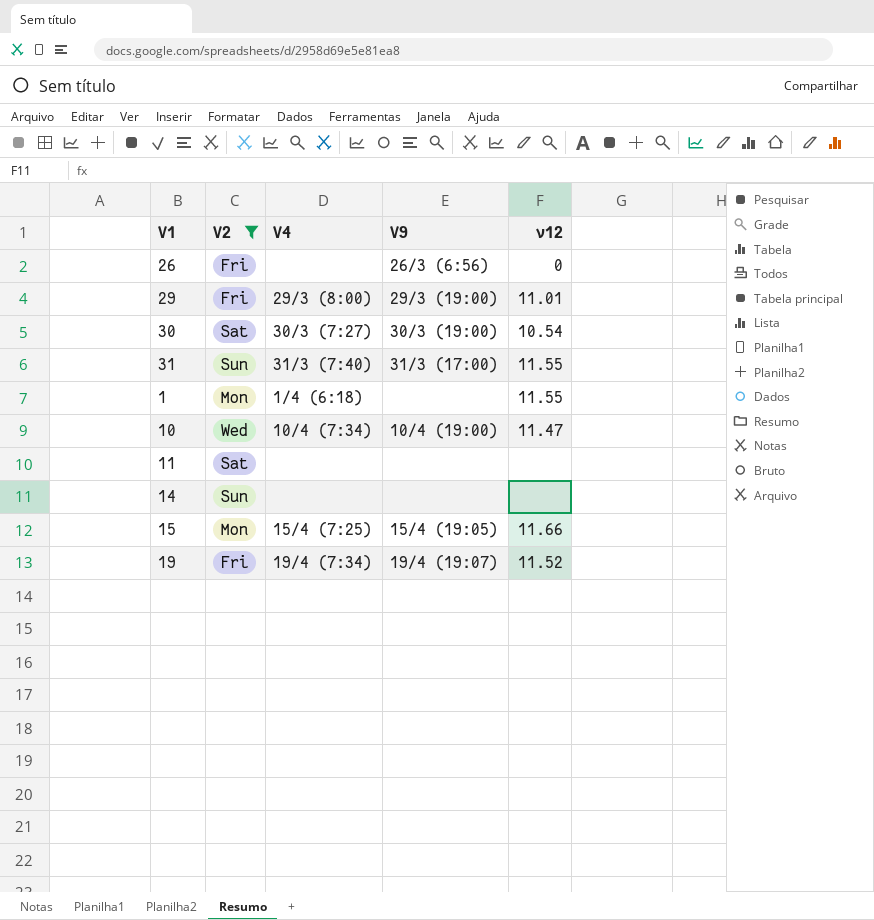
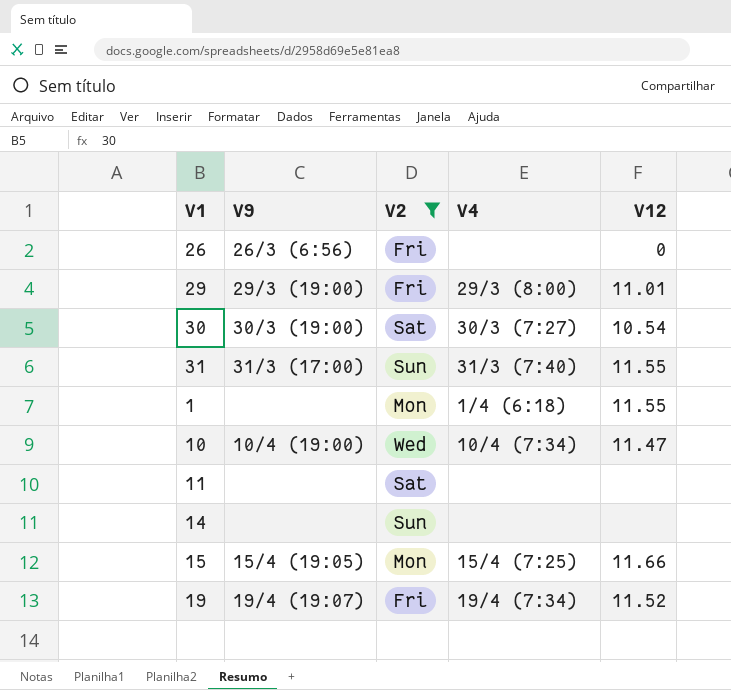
column V9 | position: 4 -> 2
column name: v12 -> V12

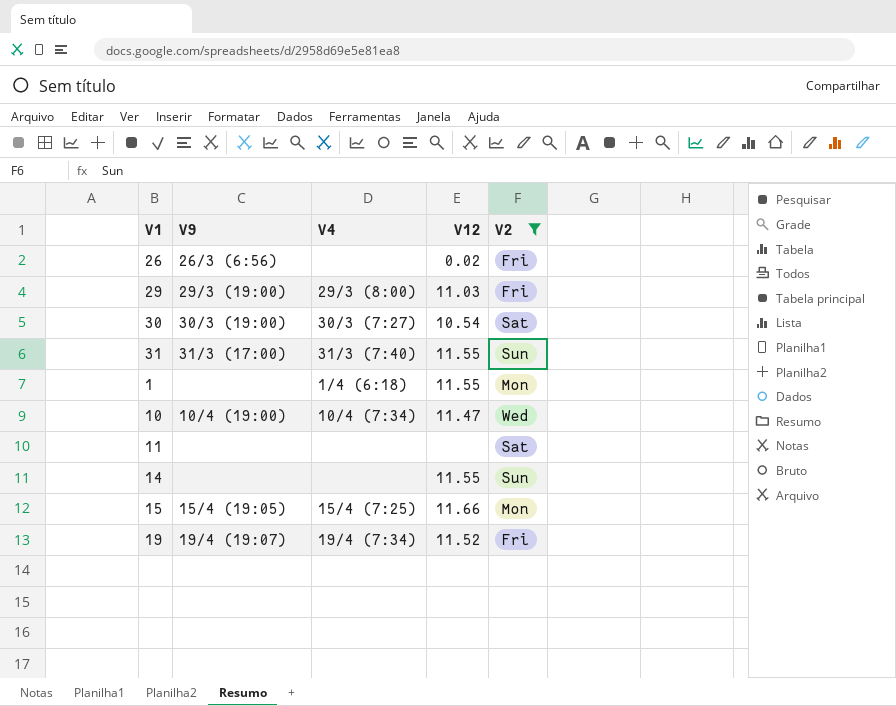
column V2 | position: 3 -> 5
26 | V12: 0 -> 0.02
29 | V12: 11.01 -> 11.03
14 | V12: none -> 11.55

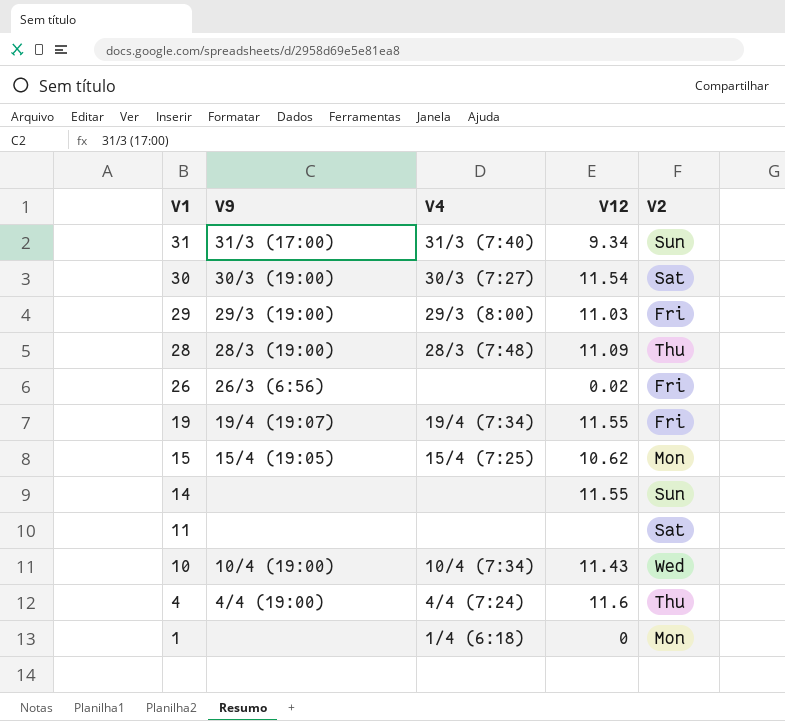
filter: V2 != Thu -> none
row order: none -> V1 descending
31 | V12: 11.55 -> 9.34
30 | V12: 10.54 -> 11.54
19 | V12: 11.52 -> 11.55
15 | V12: 11.66 -> 10.62
10 | V12: 11.47 -> 11.43
1 | V12: 11.55 -> 0

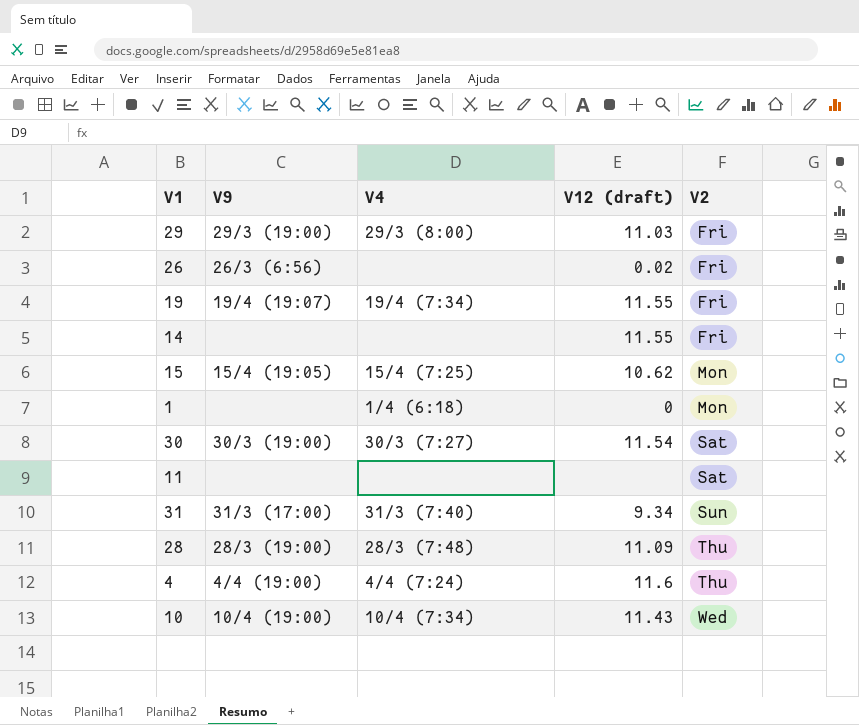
row order: V1 descending -> V2 ascending
column name: V12 -> V12 (draft)
14 | V2: Sun -> Fri

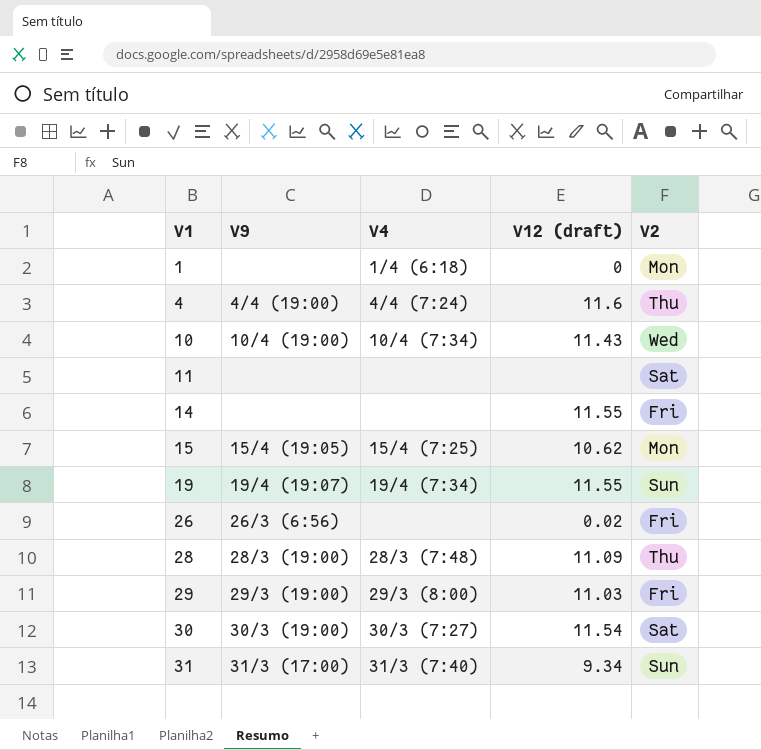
row order: V2 ascending -> V1 ascending
19 | V2: Fri -> Sun

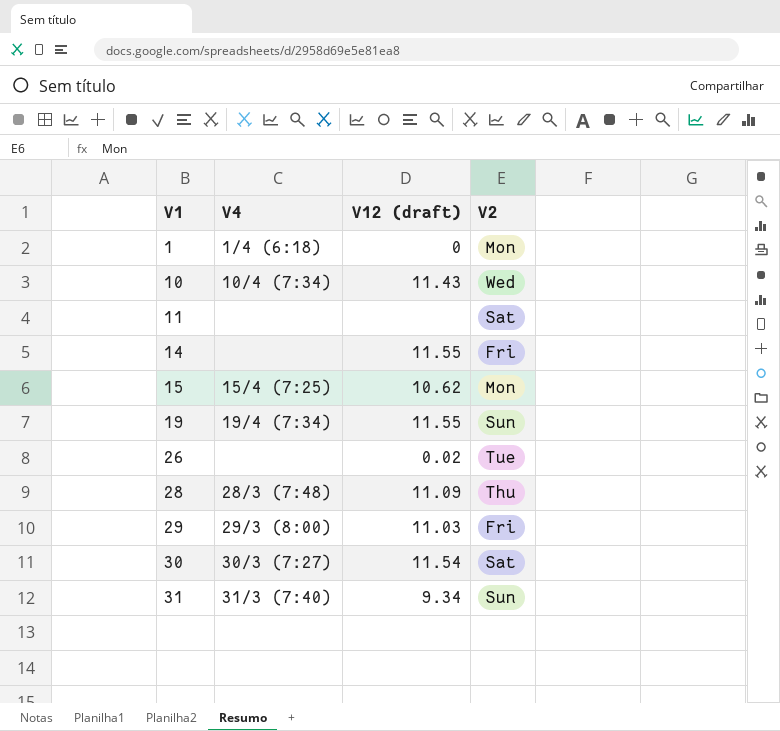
column V9 | position: 2 -> none
row 4: 4/4 (19:00) | 4/4 (7:24) | 11.6 | Thu -> none
26 | V2: Fri -> Tue

